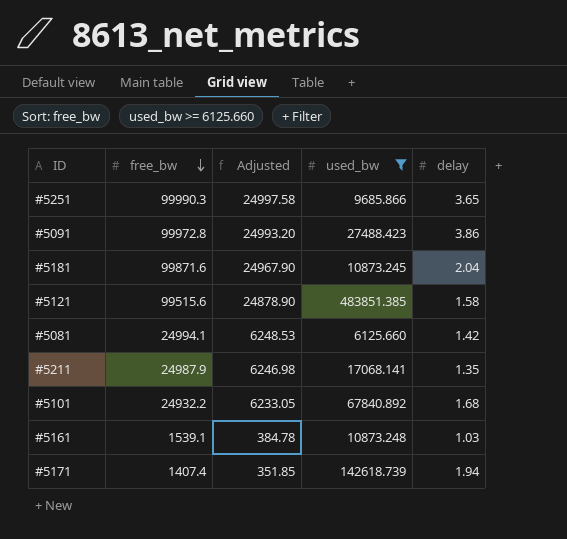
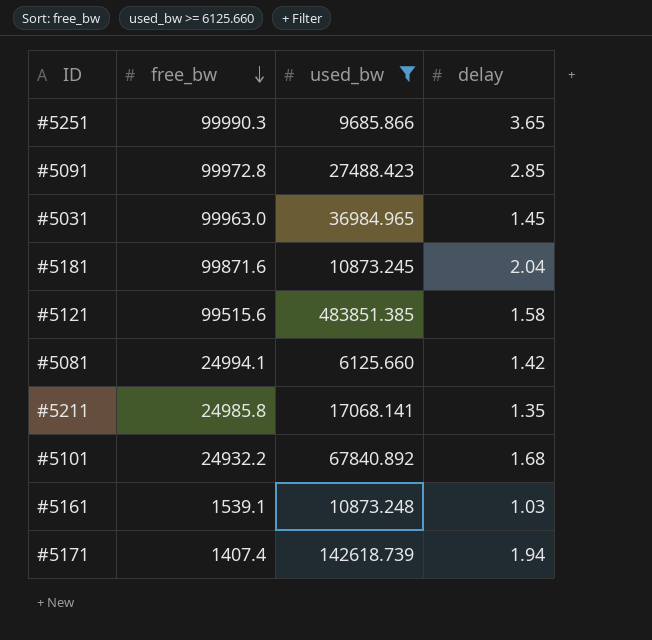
column Adjusted | formula: [free_bw] * 0.25 -> none
#5091 | delay: 3.86 -> 2.85
row #5031: none -> 99963.0 | 36984.965 | 1.45
#5211 | free_bw: 24987.9 -> 24985.8

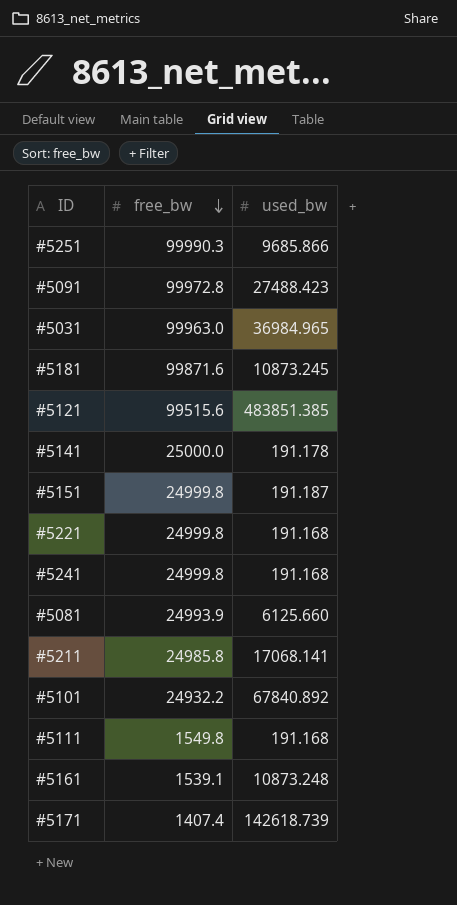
filter: used_bw >= 6125.660 -> none
column delay | position: 4 -> none
#5081 | free_bw: 24994.1 -> 24993.9

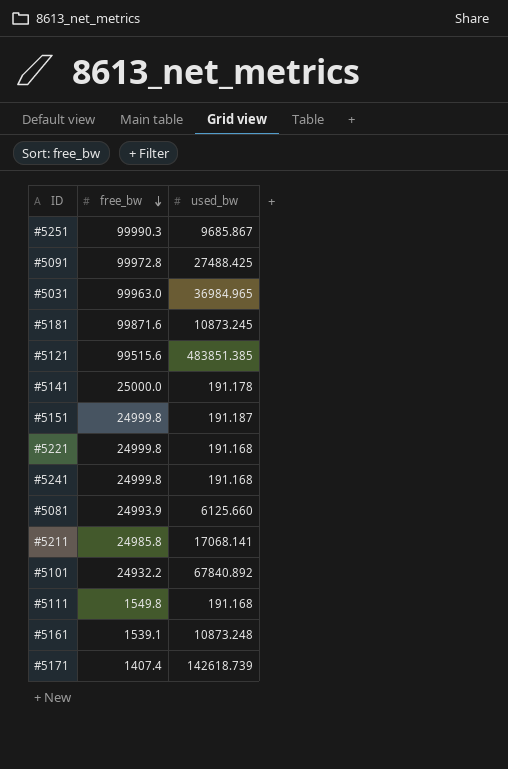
#5251 | used_bw: 9685.866 -> 9685.867
#5091 | used_bw: 27488.423 -> 27488.425

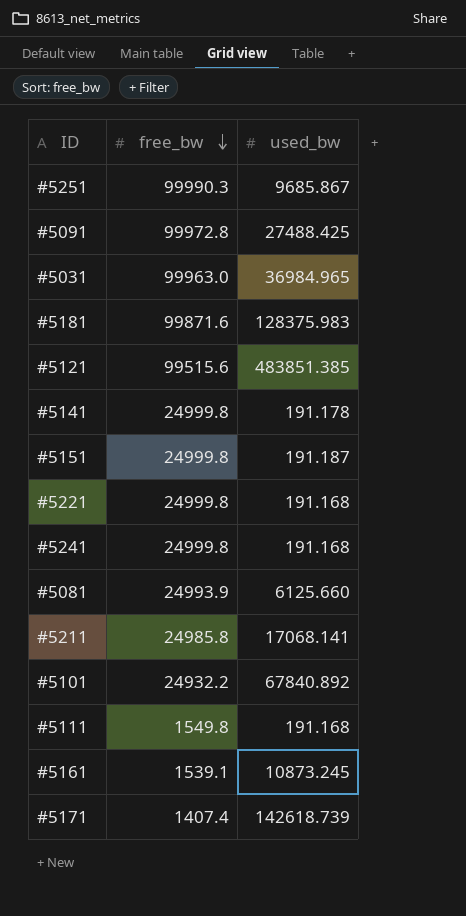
#5181 | used_bw: 10873.245 -> 128375.983
#5141 | free_bw: 25000.0 -> 24999.8
#5161 | used_bw: 10873.248 -> 10873.245

